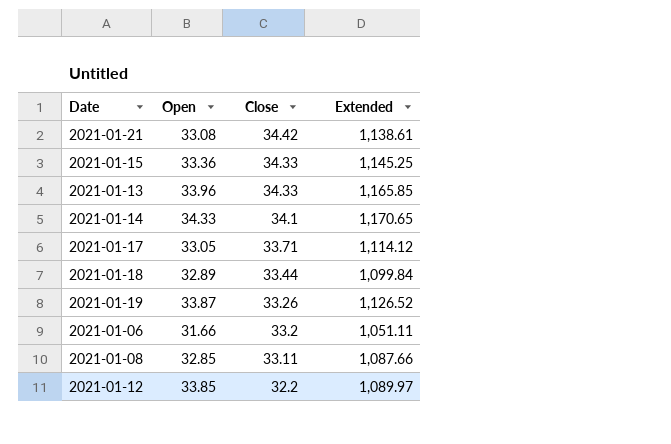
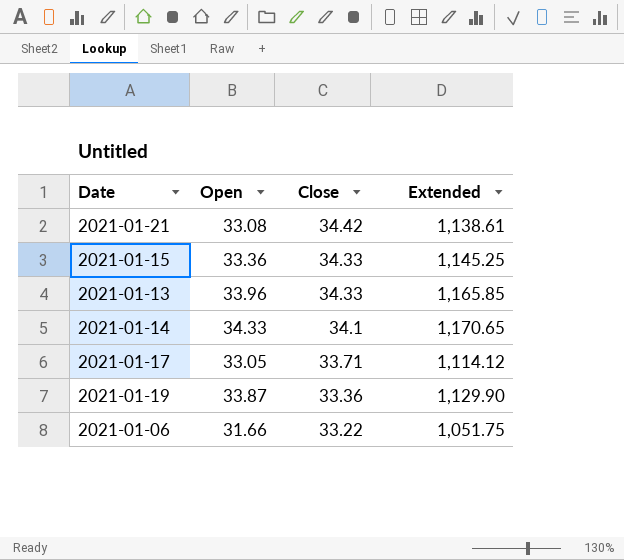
row 2021-01-18: 32.89 | 33.44 | 1,099.84 -> none
row 2021-01-08: 32.85 | 33.11 | 1,087.66 -> none
row 2021-01-12: 33.85 | 32.2 | 1,089.97 -> none
2021-01-19 | Close: 33.26 -> 33.36
2021-01-19 | Extended: 1,126.52 -> 1,129.90
2021-01-06 | Close: 33.2 -> 33.22
2021-01-06 | Extended: 1,051.11 -> 1,051.75

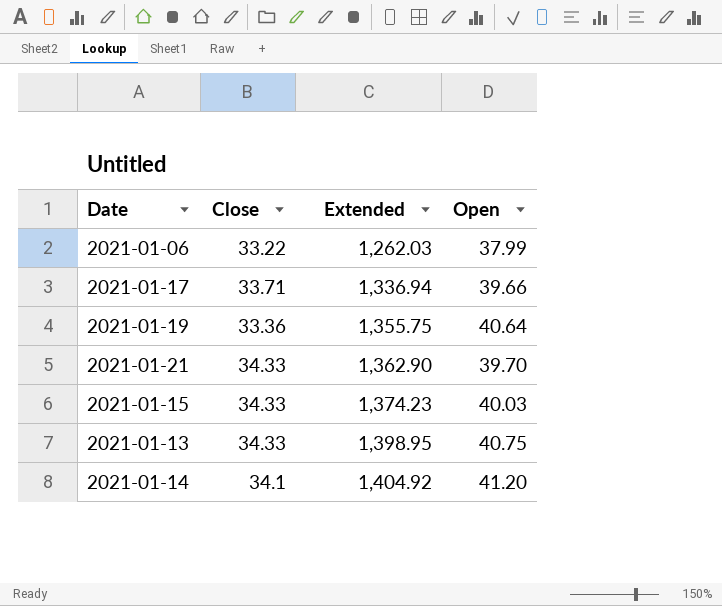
row order: Close descending -> Extended ascending
column Open | position: 2 -> 4
2021-01-06 | Extended: 1,051.75 -> 1,262.03
2021-01-06 | Open: 31.66 -> 37.99
2021-01-17 | Extended: 1,114.12 -> 1,336.94
2021-01-17 | Open: 33.05 -> 39.66
2021-01-19 | Extended: 1,129.90 -> 1,355.75
2021-01-19 | Open: 33.87 -> 40.64
2021-01-21 | Close: 34.42 -> 34.33
2021-01-21 | Extended: 1,138.61 -> 1,362.90
2021-01-21 | Open: 33.08 -> 39.70
2021-01-15 | Extended: 1,145.25 -> 1,374.23
2021-01-15 | Open: 33.36 -> 40.03
2021-01-13 | Extended: 1,165.85 -> 1,398.95
2021-01-13 | Open: 33.96 -> 40.75
2021-01-14 | Extended: 1,170.65 -> 1,404.92
2021-01-14 | Open: 34.33 -> 41.20

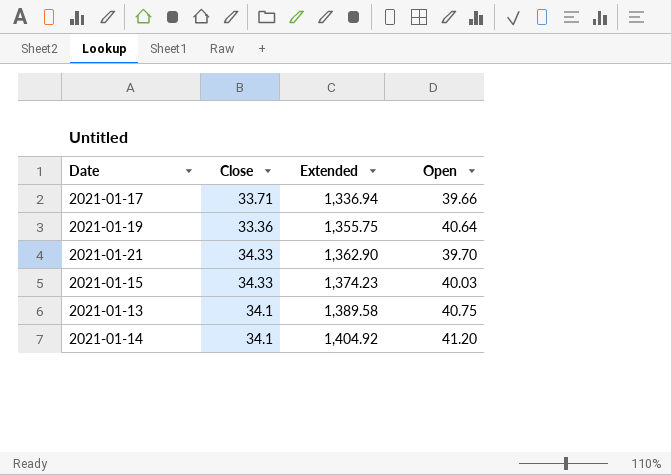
row 2021-01-06: 33.22 | 1,262.03 | 37.99 -> none
2021-01-13 | Close: 34.33 -> 34.1
2021-01-13 | Extended: 1,398.95 -> 1,389.58

